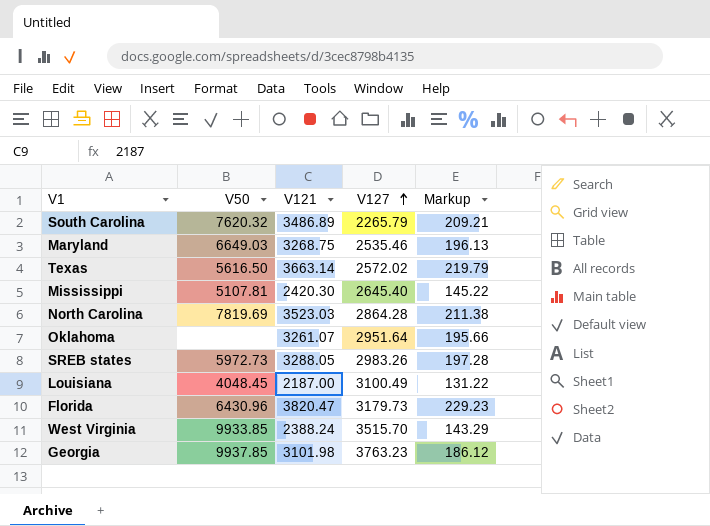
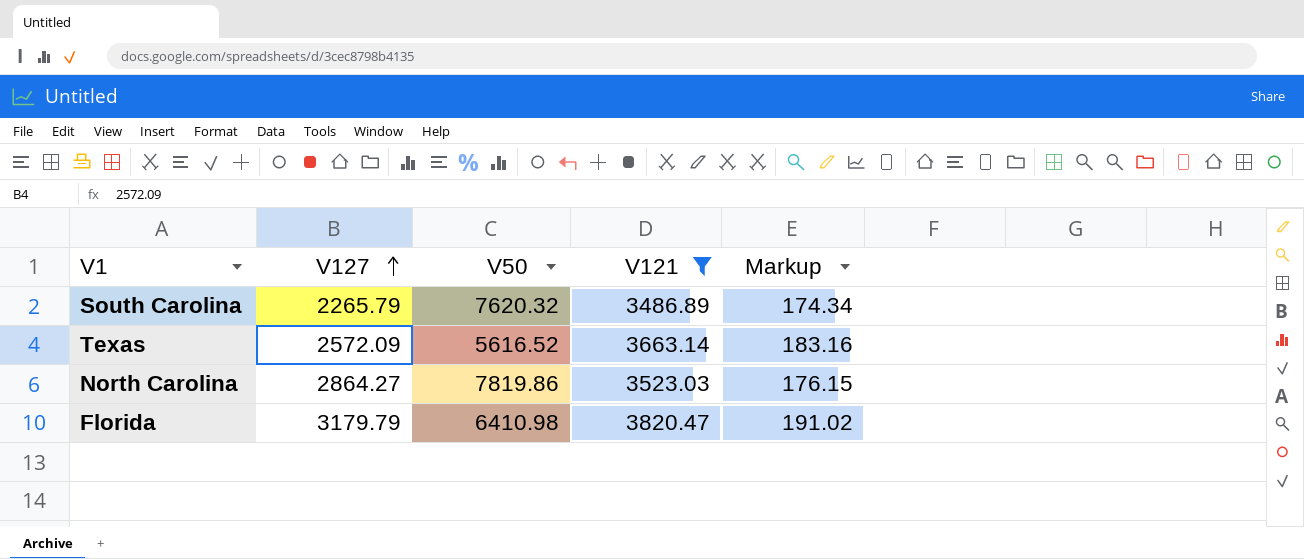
filter: none -> V121 >= 3486.89
column V127 | position: 4 -> 2
column Markup | formula: [V121] * 0.06 -> [V121] * 0.05
Texas | V127: 2572.02 -> 2572.09
Texas | V50: 5616.50 -> 5616.52
North Carolina | V127: 2864.28 -> 2864.27
North Carolina | V50: 7819.69 -> 7819.86
Florida | V127: 3179.73 -> 3179.79
Florida | V50: 6430.96 -> 6410.98

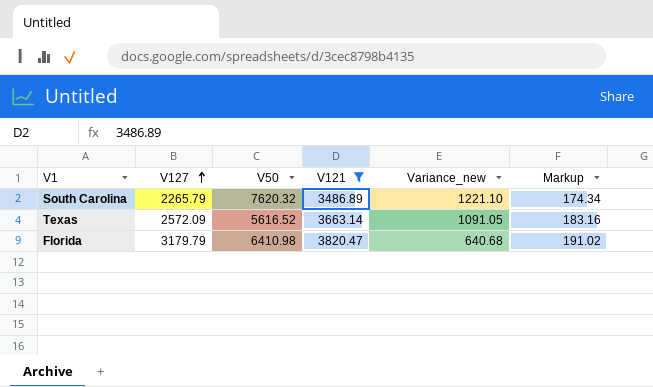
column Variance_new | formula: none -> [V121] - [V127]
row North Carolina: 2864.27 | 7819.86 | 3523.03 | 176.15 -> none

